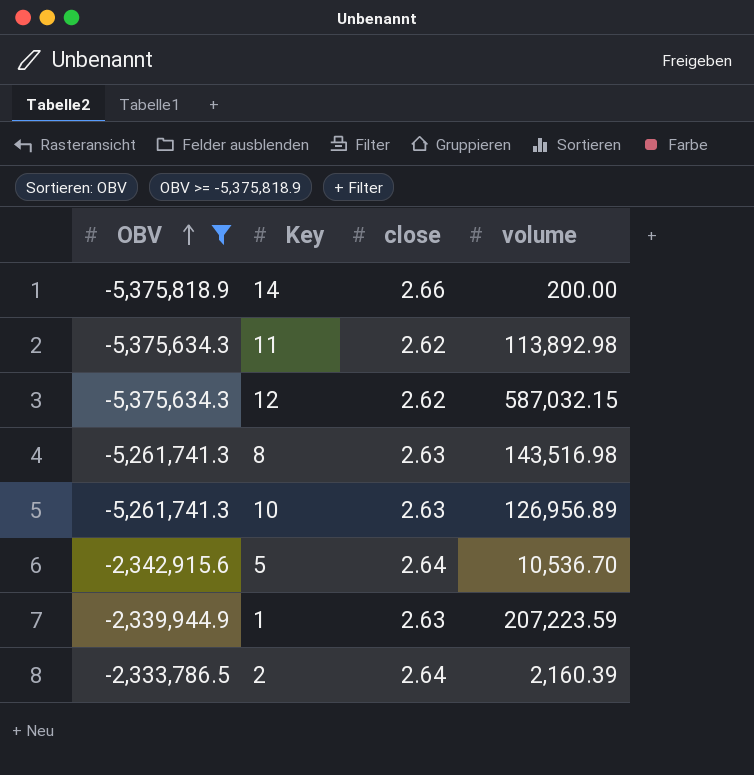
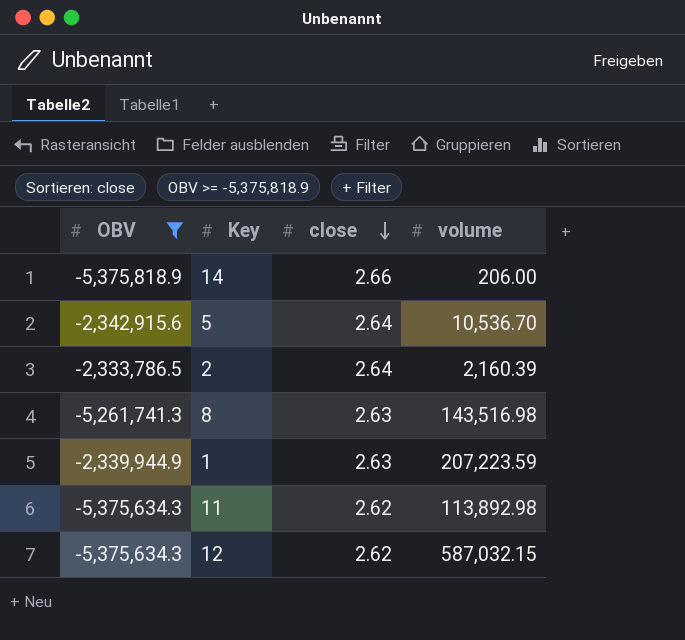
row order: OBV ascending -> close descending
row 10: -5,261,741.3 | 2.63 | 126,956.89 -> none
14 | volume: 200.00 -> 206.00

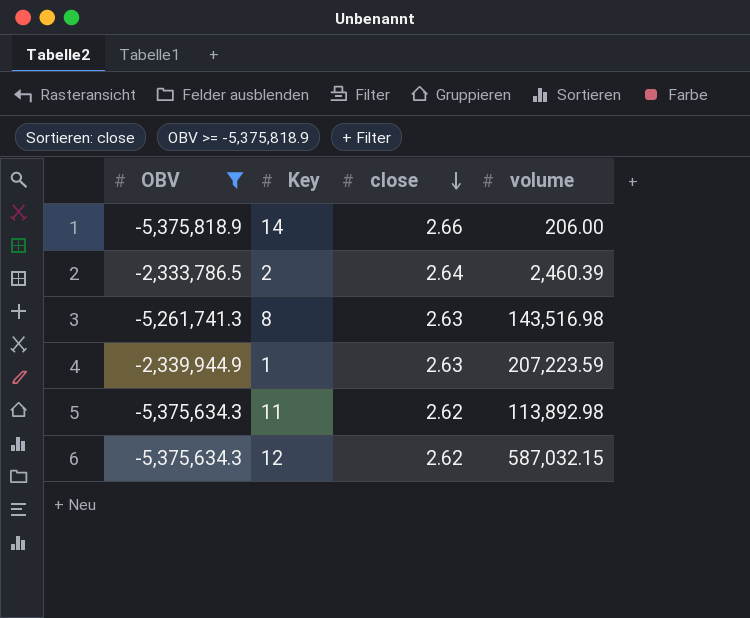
row 5: -2,342,915.6 | 2.64 | 10,536.70 -> none
2 | volume: 2,160.39 -> 2,460.39

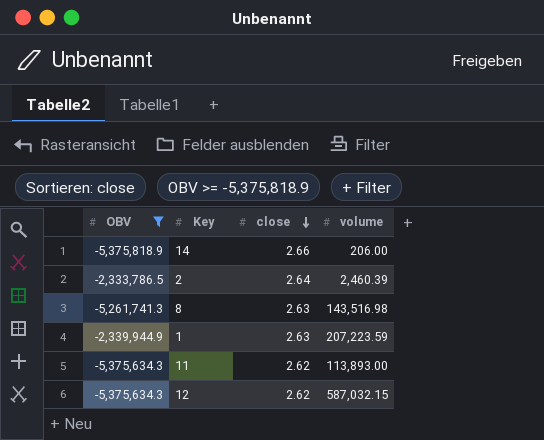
11 | volume: 113,892.98 -> 113,893.00

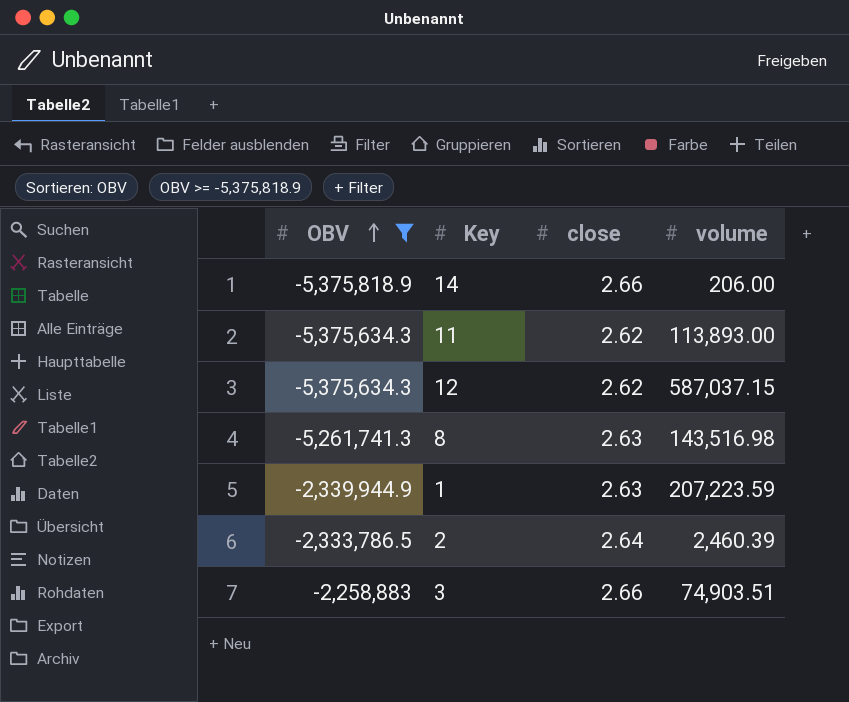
row order: close descending -> OBV ascending
12 | volume: 587,032.15 -> 587,037.15
row 3: none -> -2,258,883 | 2.66 | 74,903.51

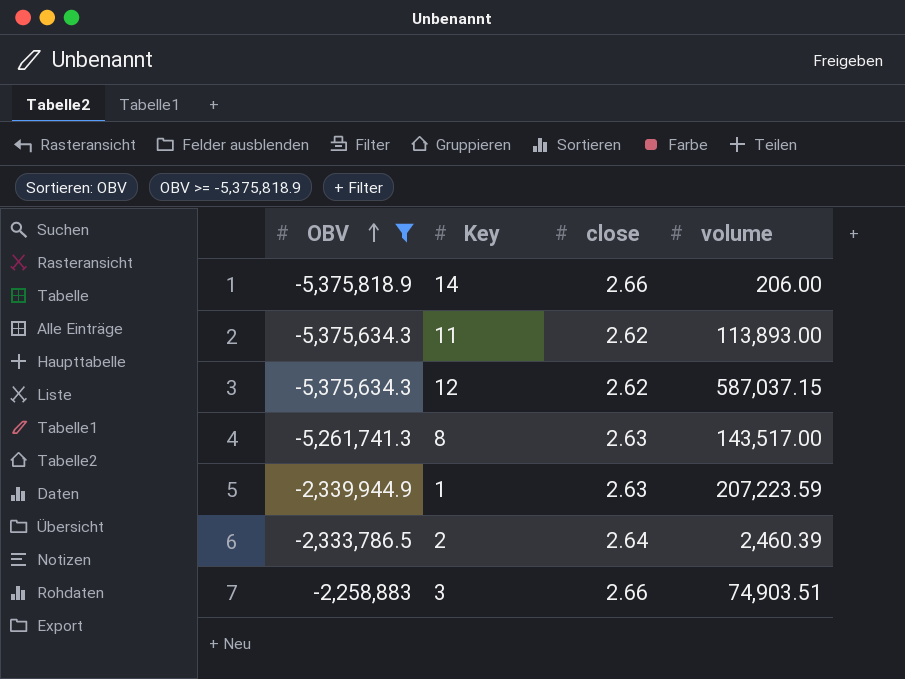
8 | volume: 143,516.98 -> 143,517.00

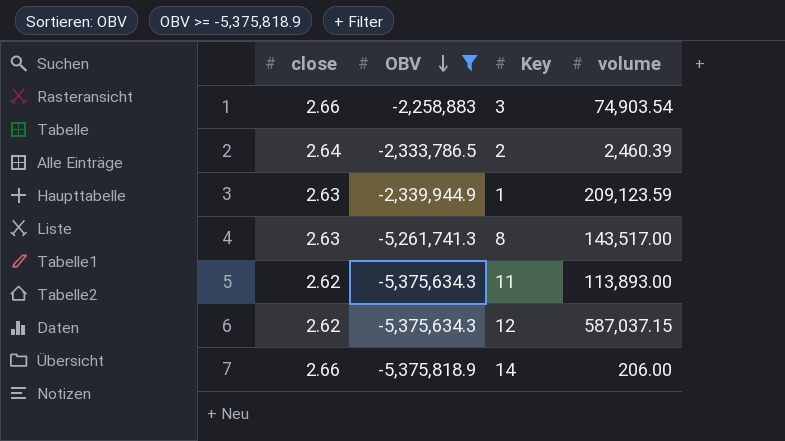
row order: OBV ascending -> OBV descending
column close | position: 3 -> 1
3 | volume: 74,903.51 -> 74,903.54
1 | volume: 207,223.59 -> 209,123.59

